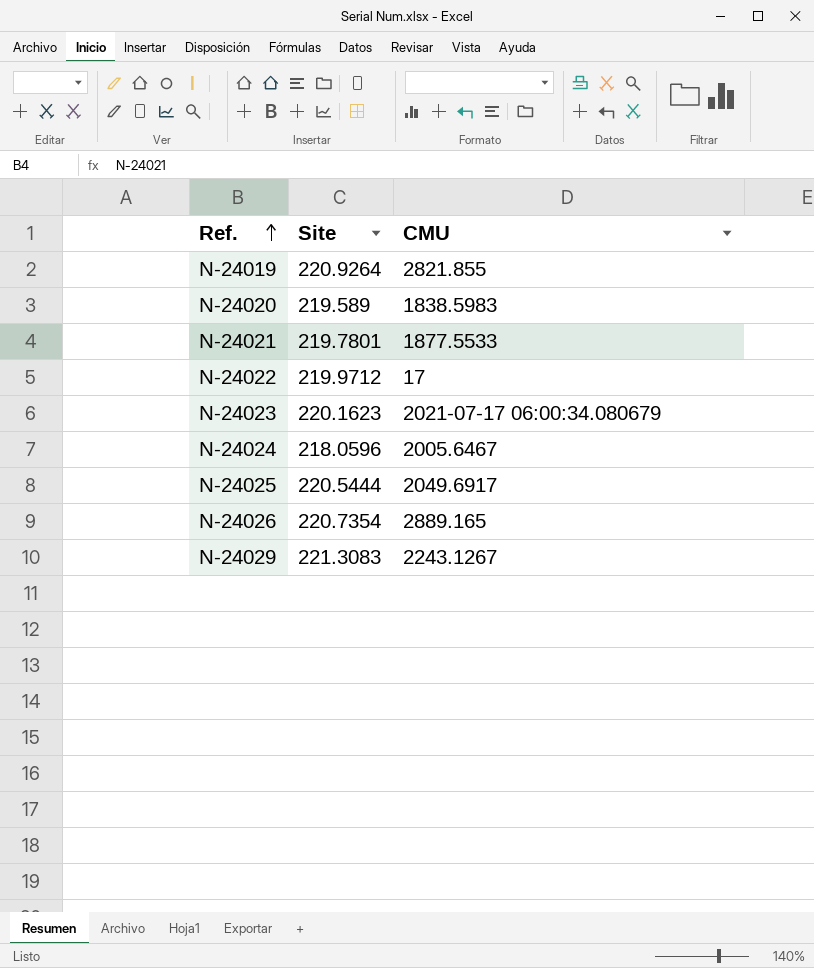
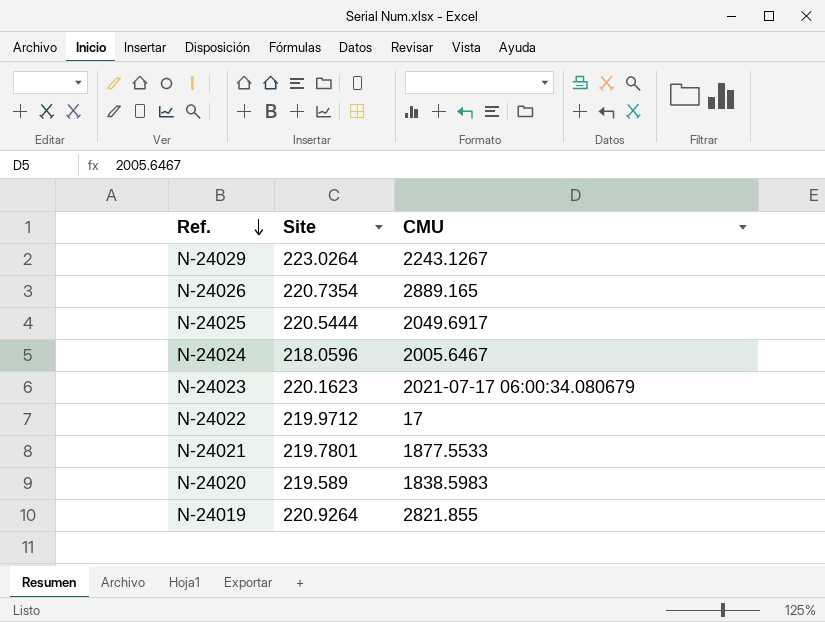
row order: Ref. ascending -> Ref. descending
N-24029 | Site: 221.3083 -> 223.0264

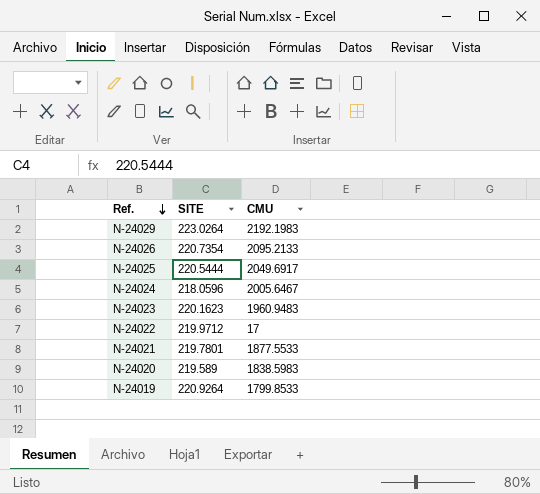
column name: Site -> SITE
N-24029 | CMU: 2243.1267 -> 2192.1983
N-24026 | CMU: 2889.165 -> 2095.2133
N-24023 | CMU: 2021-07-17 06:00:34.080679 -> 1960.9483
N-24019 | CMU: 2821.855 -> 1799.8533

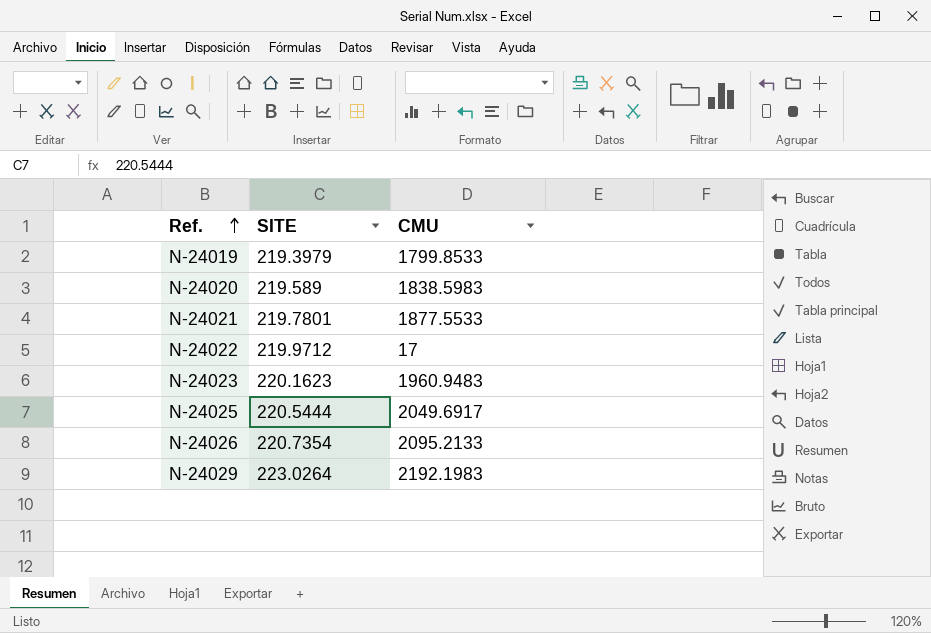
row order: Ref. descending -> Ref. ascending
row N-24024: 218.0596 | 2005.6467 -> none
N-24019 | SITE: 220.9264 -> 219.3979

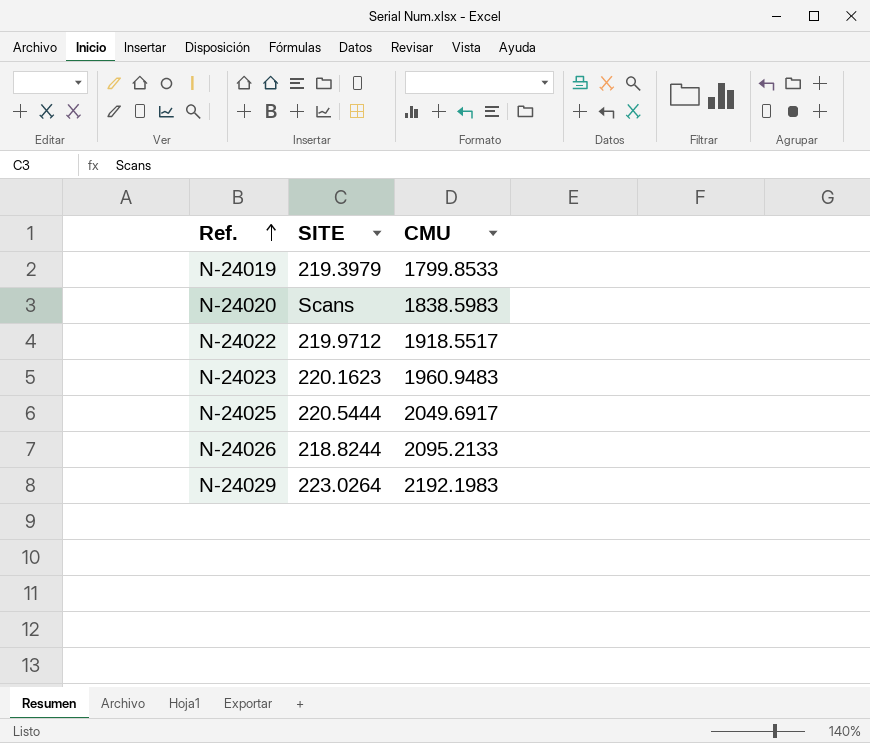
row N-24021: 219.7801 | 1877.5533 -> none
N-24020 | SITE: 219.589 -> Scans
N-24022 | CMU: 17 -> 1918.5517
N-24026 | SITE: 220.7354 -> 218.8244

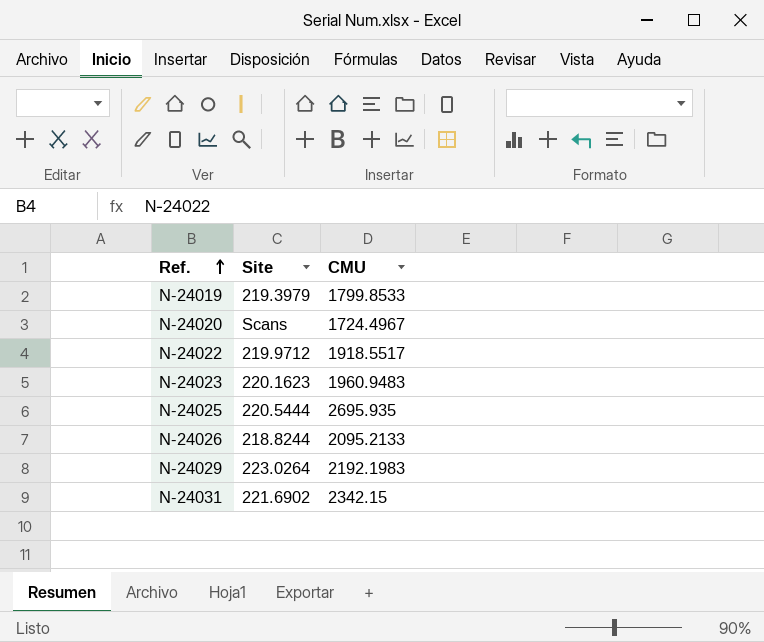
column name: SITE -> Site
N-24020 | CMU: 1838.5983 -> 1724.4967
N-24025 | CMU: 2049.6917 -> 2695.935
row N-24031: none -> 221.6902 | 2342.15

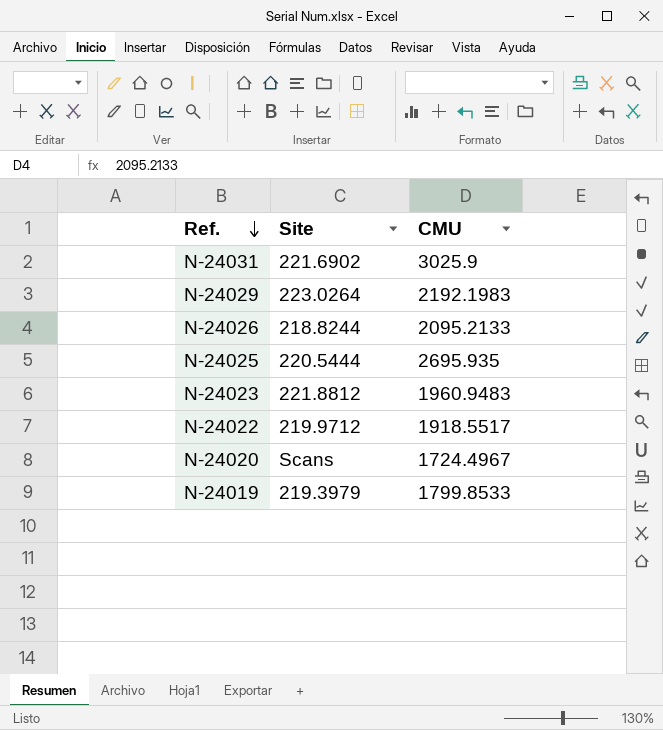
row order: Ref. ascending -> Ref. descending
N-24031 | CMU: 2342.15 -> 3025.9
N-24023 | Site: 220.1623 -> 221.8812

